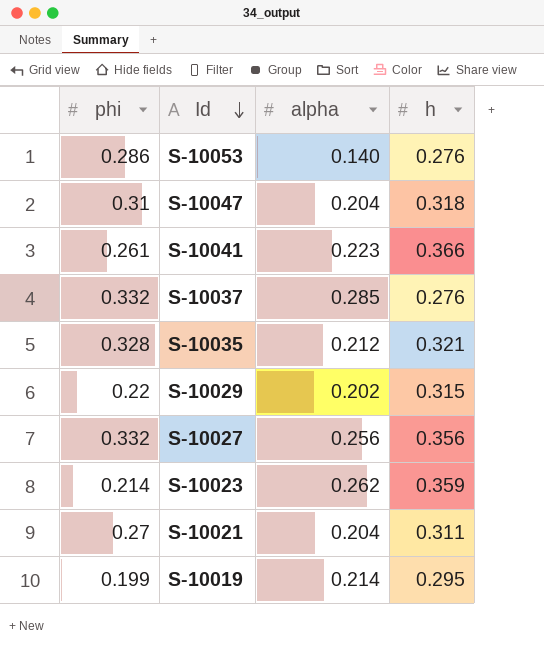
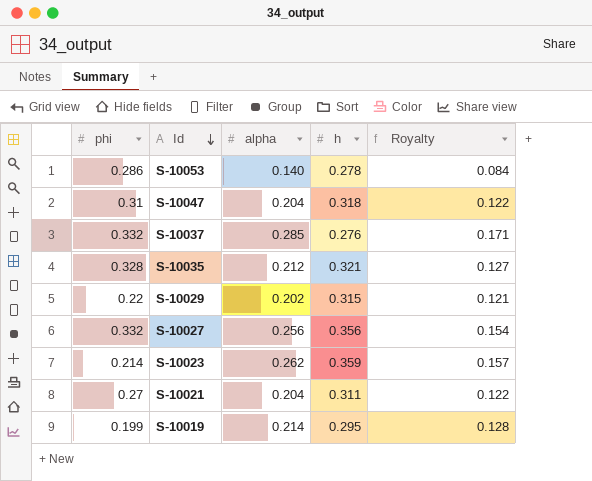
column Royalty | formula: none -> [alpha] * 0.6
row S-10041: 0.261 | 0.223 | 0.366 -> none
S-10053 | h: 0.276 -> 0.278

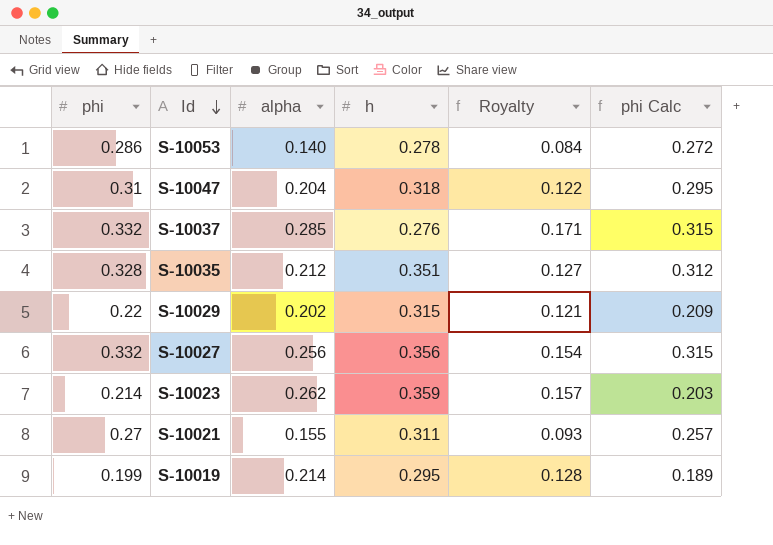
column phi Calc | formula: none -> [phi] * 0.95
S-10035 | h: 0.321 -> 0.351
S-10021 | alpha: 0.204 -> 0.155
S-10021 | Royalty: 0.122 -> 0.093

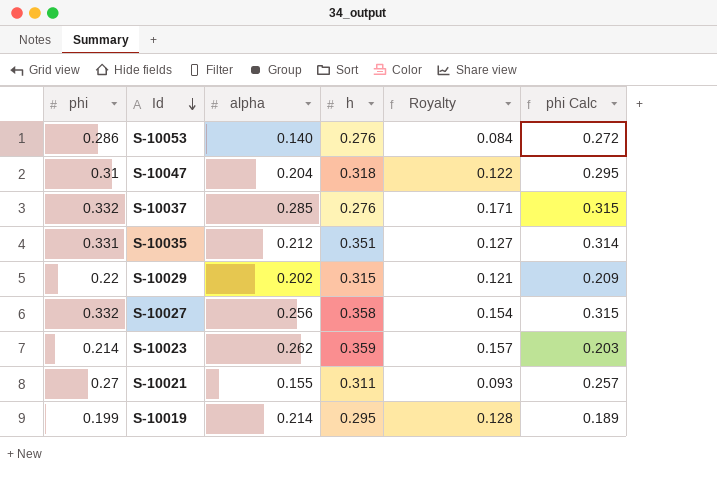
S-10053 | h: 0.278 -> 0.276
S-10035 | phi: 0.328 -> 0.331
S-10035 | phi Calc: 0.312 -> 0.314
S-10027 | h: 0.356 -> 0.358

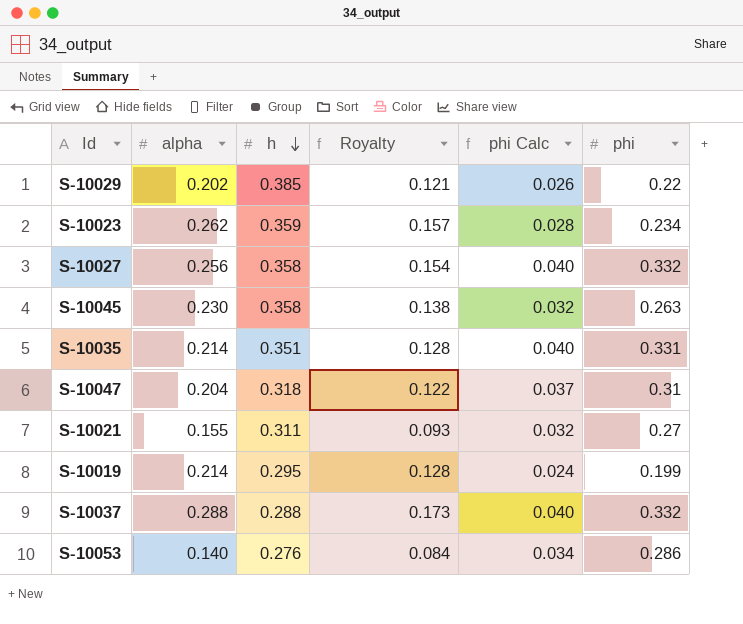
row order: Id descending -> h descending
column phi Calc | formula: [phi] * 0.95 -> [phi] * 0.12
column phi | position: 1 -> 6
S-10029 | h: 0.315 -> 0.385
S-10023 | phi: 0.214 -> 0.234
row S-10045: none -> 0.230 | 0.358 | 0.138 | 0.032 | 0.263
S-10035 | alpha: 0.212 -> 0.214
S-10035 | Royalty: 0.127 -> 0.128
S-10037 | alpha: 0.285 -> 0.288
S-10037 | h: 0.276 -> 0.288
S-10037 | Royalty: 0.171 -> 0.173

